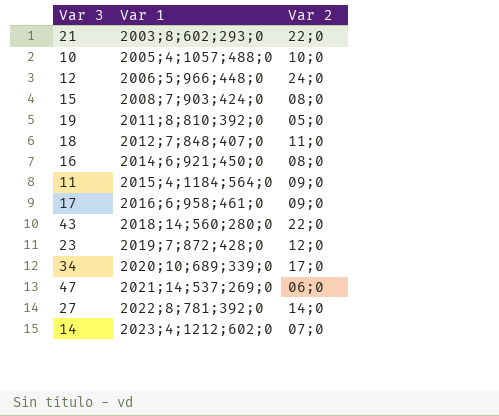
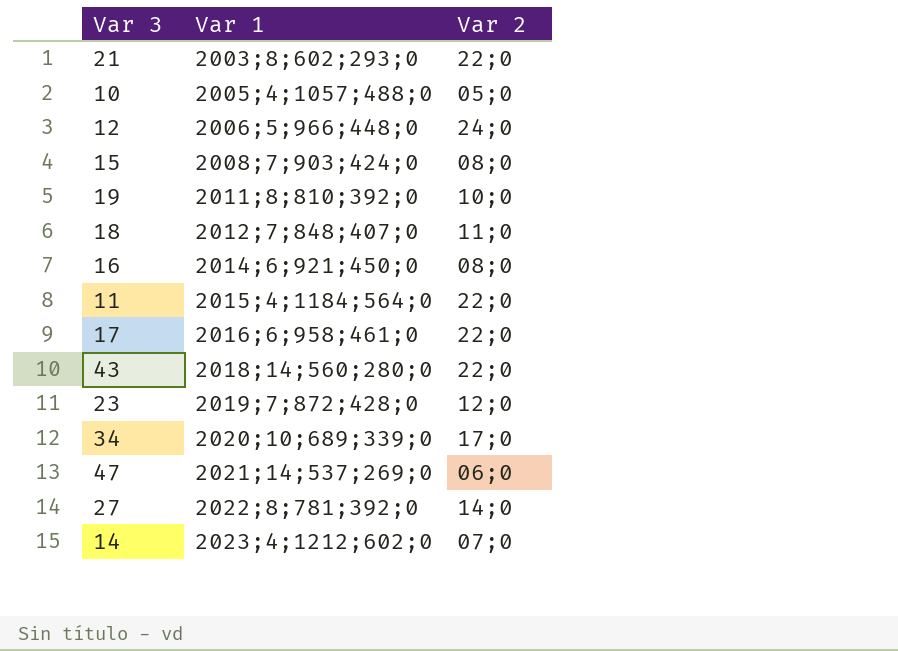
10 | Var 2: 10;0 -> 05;0
19 | Var 2: 05;0 -> 10;0
11 | Var 2: 09;0 -> 22;0
17 | Var 2: 09;0 -> 22;0

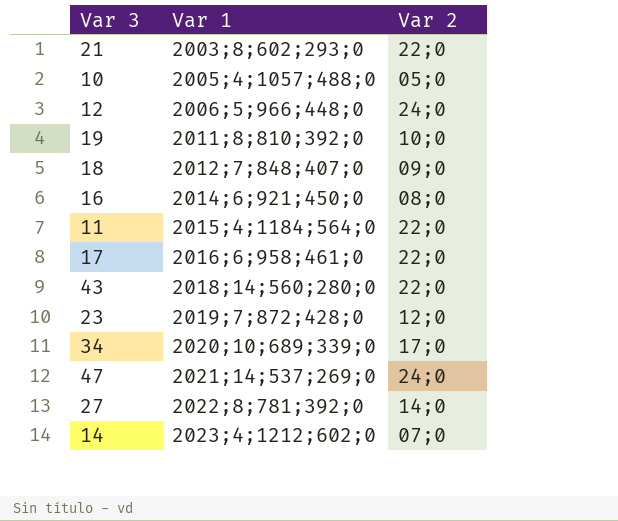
row 15: 2008;7;903;424;0 | 08;0 -> none
18 | Var 2: 11;0 -> 09;0
47 | Var 2: 06;0 -> 24;0

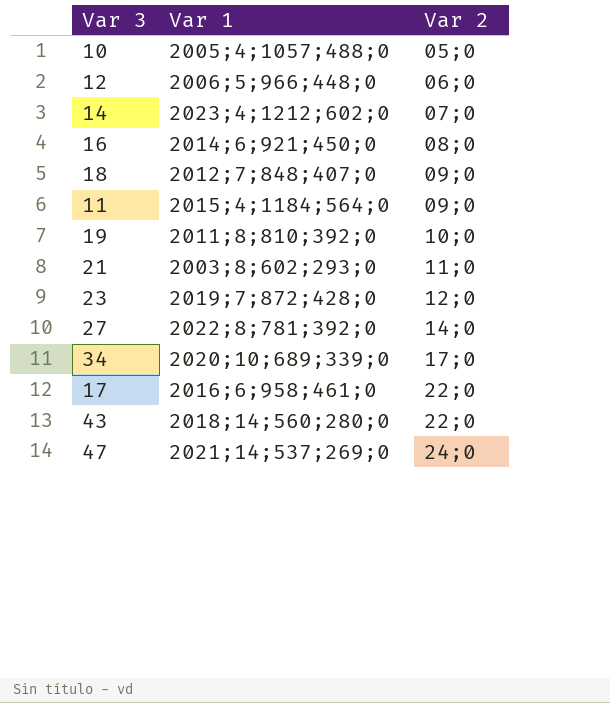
row order: Var 1 ascending -> Var 2 ascending
12 | Var 2: 24;0 -> 06;0
11 | Var 2: 22;0 -> 09;0
21 | Var 2: 22;0 -> 11;0

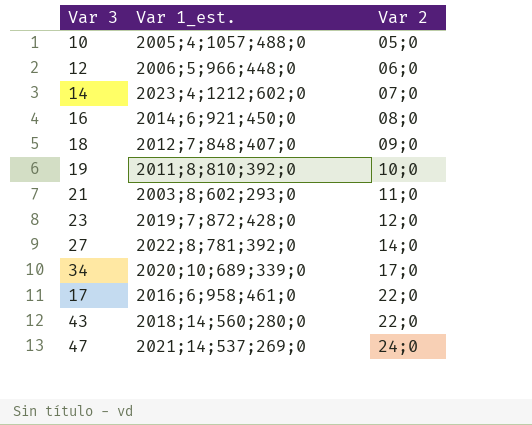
column name: Var 1 -> Var 1_est.
row 11: 2015;4;1184;564;0 | 09;0 -> none

